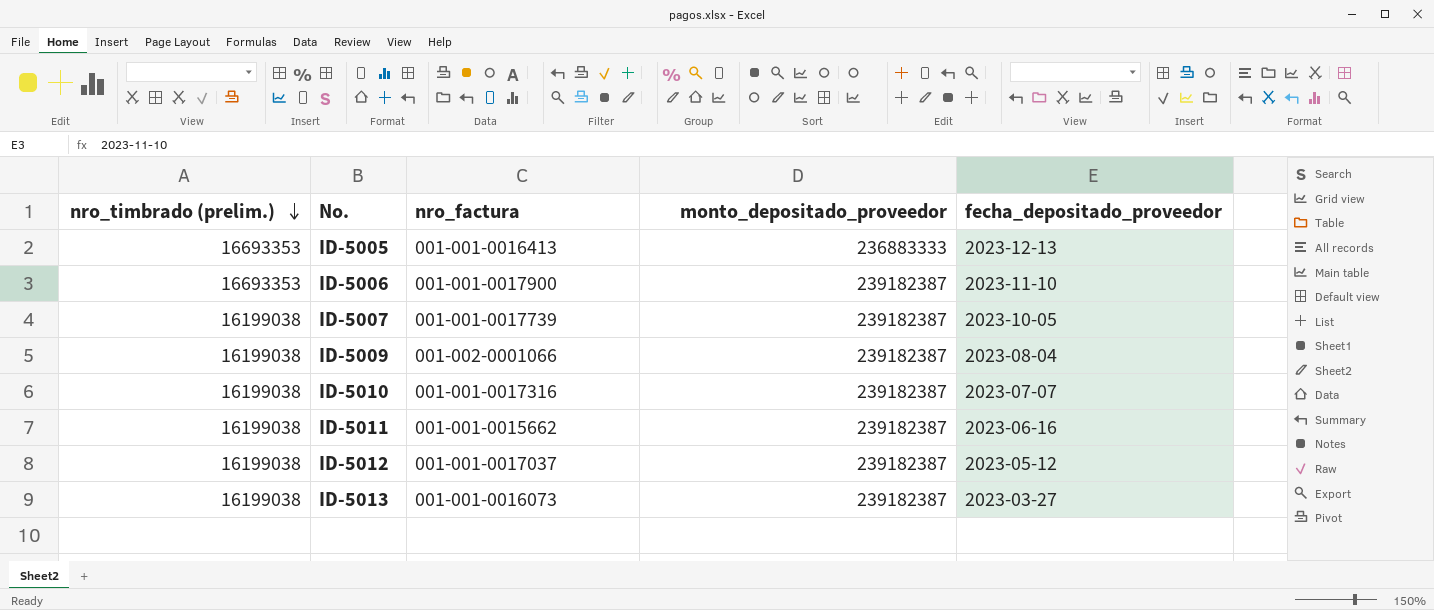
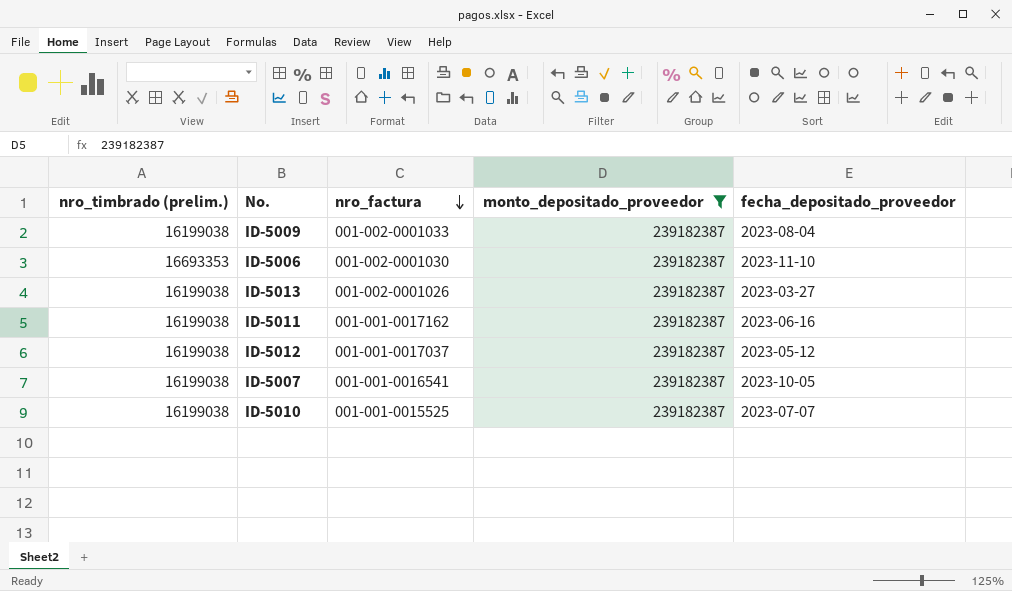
filter: none -> monto_depositado_proveedor = 239182387
row order: nro_timbrado (prelim.) descending -> nro_factura descending
ID-5009 | nro_factura: 001-002-0001066 -> 001-002-0001033
ID-5006 | nro_factura: 001-001-0017900 -> 001-002-0001030
ID-5013 | nro_factura: 001-001-0016073 -> 001-002-0001026
ID-5011 | nro_factura: 001-001-0015662 -> 001-001-0017162
ID-5007 | nro_factura: 001-001-0017739 -> 001-001-0016541
ID-5010 | nro_factura: 001-001-0017316 -> 001-001-0015525

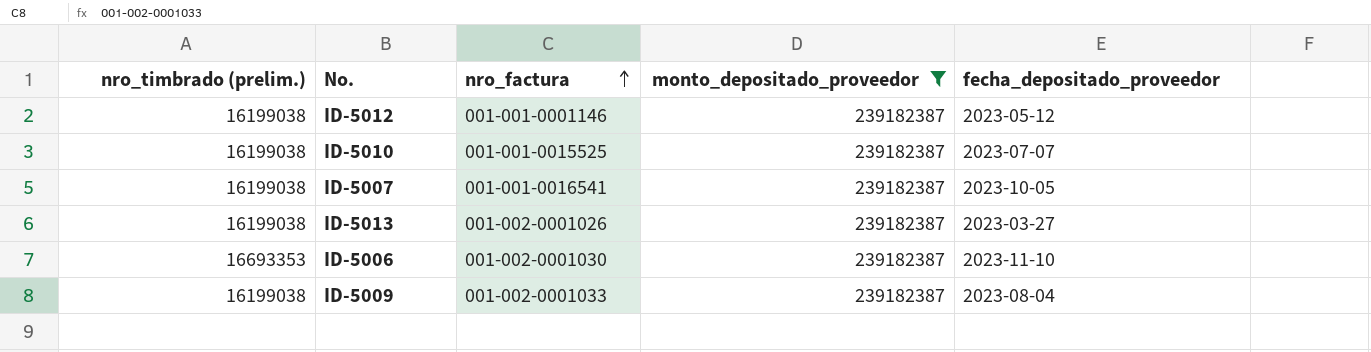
row order: nro_factura descending -> nro_factura ascending
row ID-5011: 16199038 | 001-001-0017162 | 239182387 | 2023-06-16 -> none
ID-5012 | nro_factura: 001-001-0017037 -> 001-001-0001146

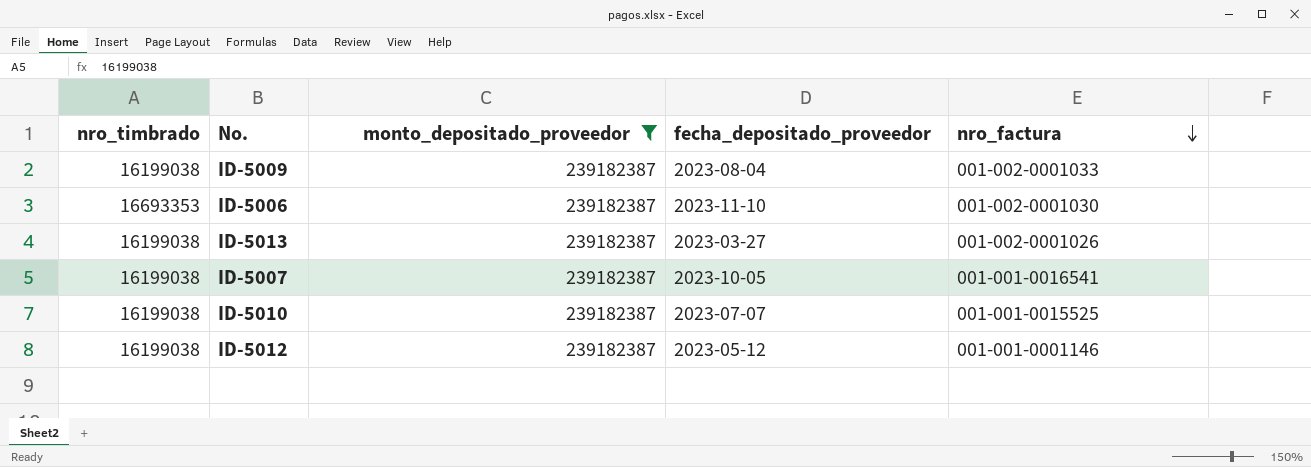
row order: nro_factura ascending -> nro_factura descending
column name: nro_timbrado (prelim.) -> nro_timbrado
column nro_factura | position: 3 -> 5

